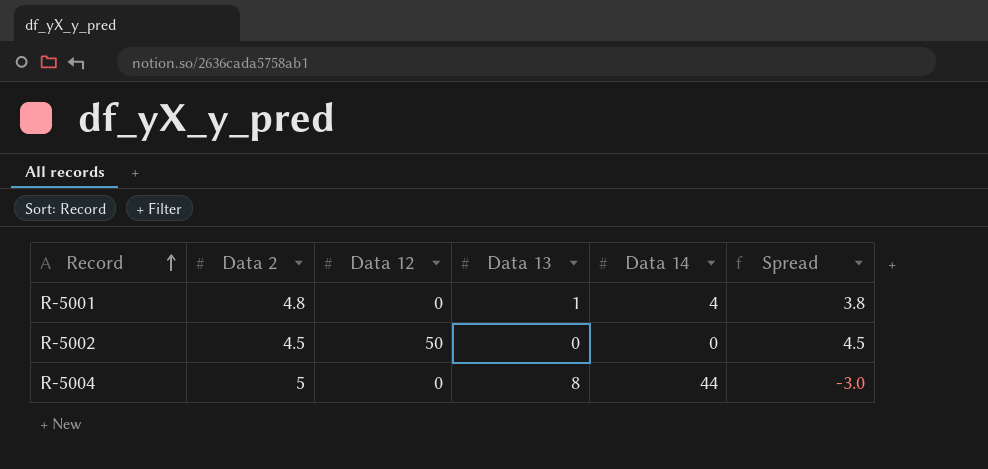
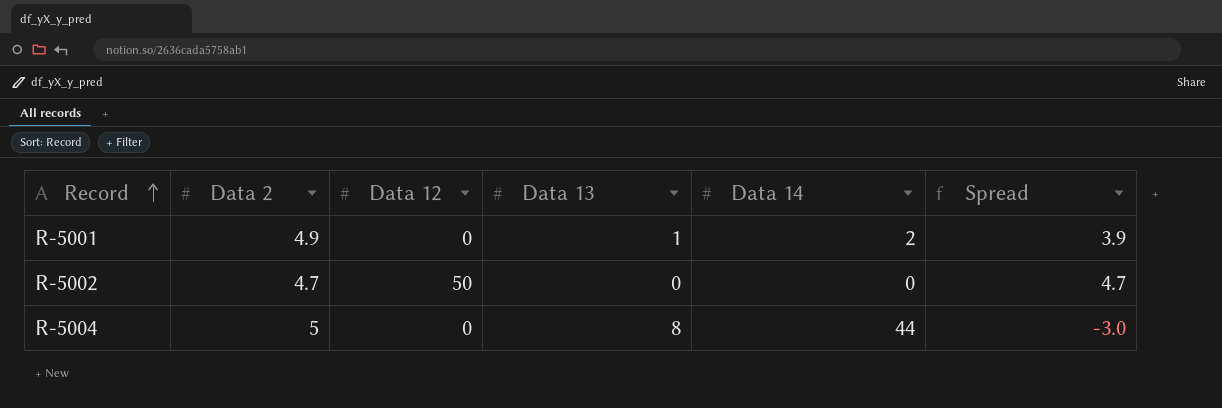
R-5001 | Data 2: 4.8 -> 4.9
R-5001 | Data 14: 4 -> 2
R-5001 | Spread: 3.8 -> 3.9
R-5002 | Data 2: 4.5 -> 4.7
R-5002 | Spread: 4.5 -> 4.7

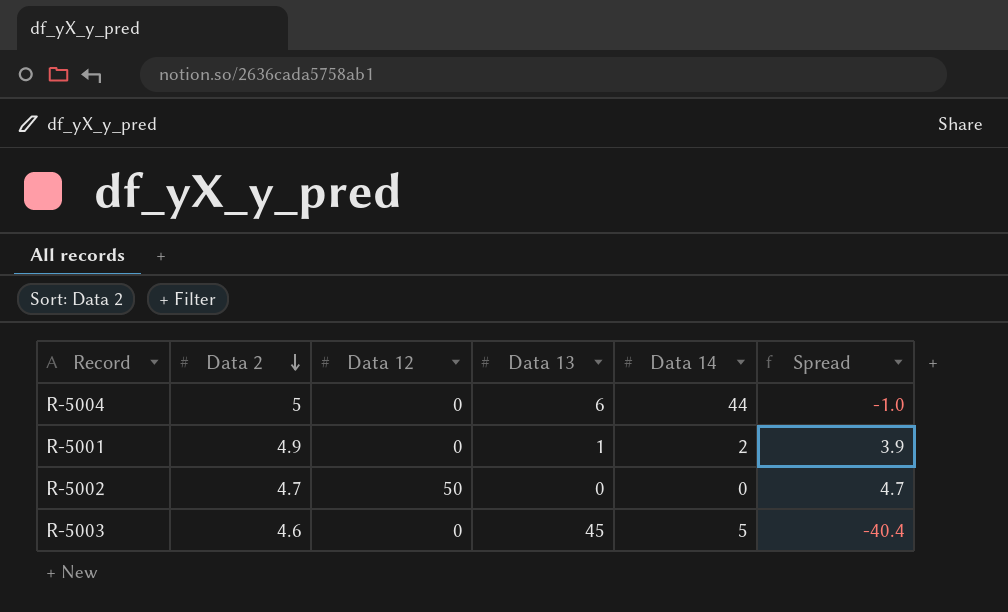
row order: Record ascending -> Data 2 descending
R-5004 | Data 13: 8 -> 6
R-5004 | Spread: -3.0 -> -1.0
row R-5003: none -> 4.6 | 0 | 45 | 5 | -40.4

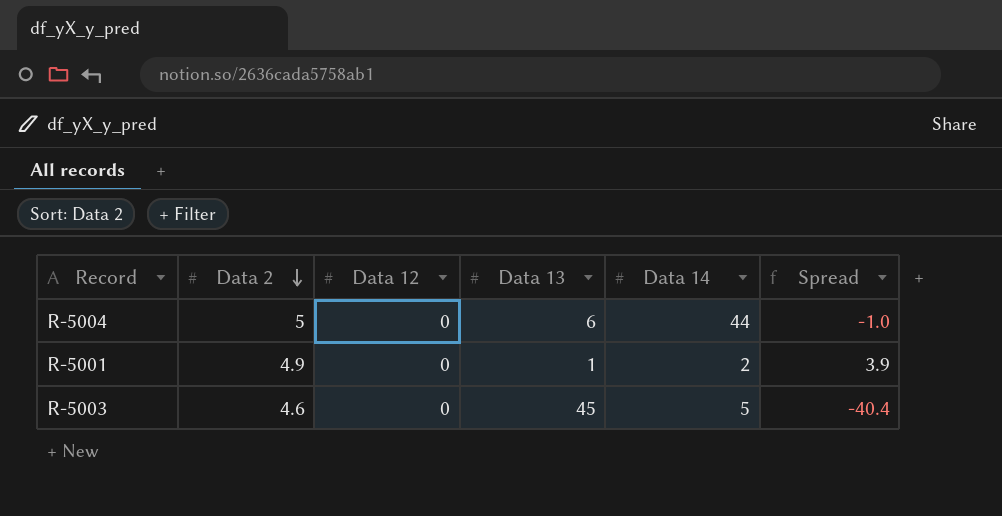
row R-5002: 4.7 | 50 | 0 | 0 | 4.7 -> none

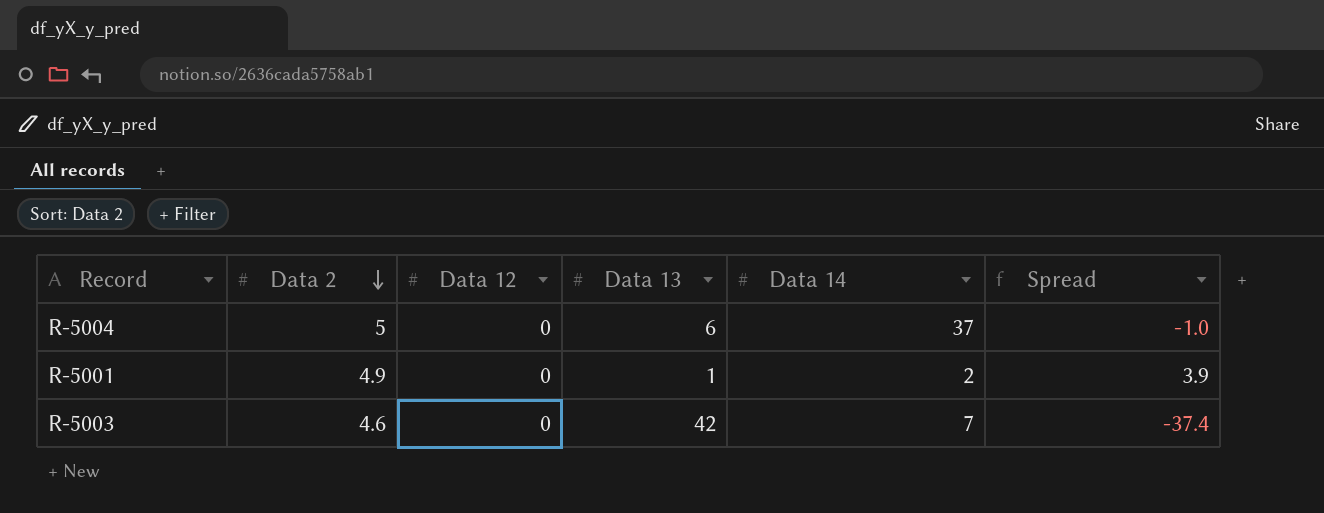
R-5004 | Data 14: 44 -> 37
R-5003 | Data 13: 45 -> 42
R-5003 | Data 14: 5 -> 7
R-5003 | Spread: -40.4 -> -37.4

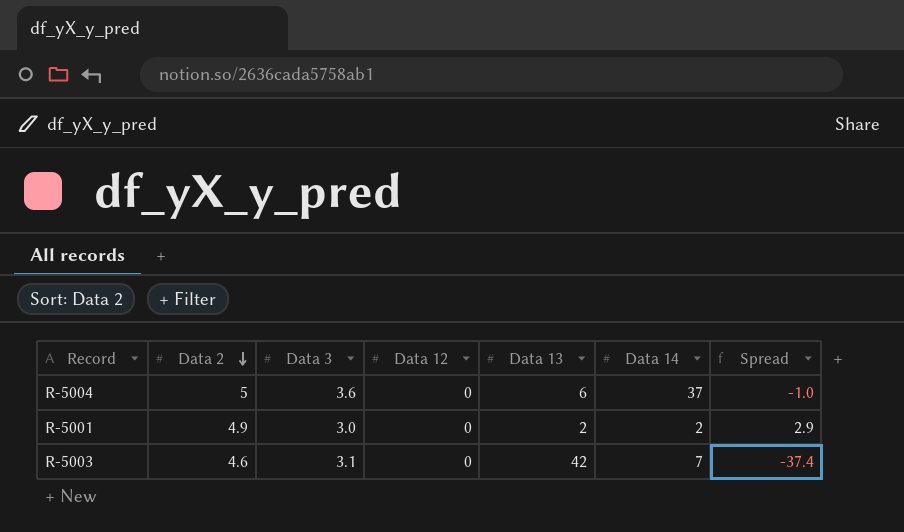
column Data 3 | position: none -> 3
R-5001 | Data 13: 1 -> 2
R-5001 | Spread: 3.9 -> 2.9

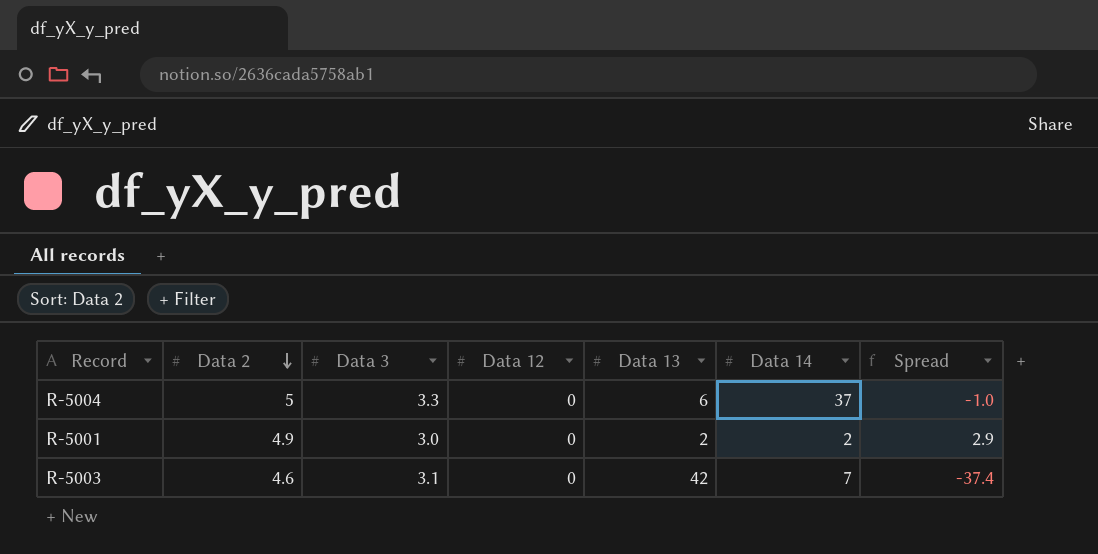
R-5004 | Data 3: 3.6 -> 3.3

